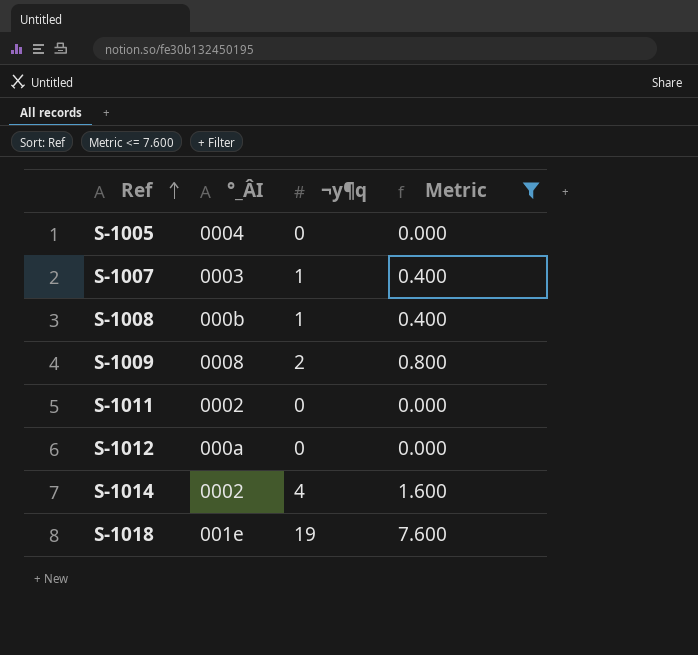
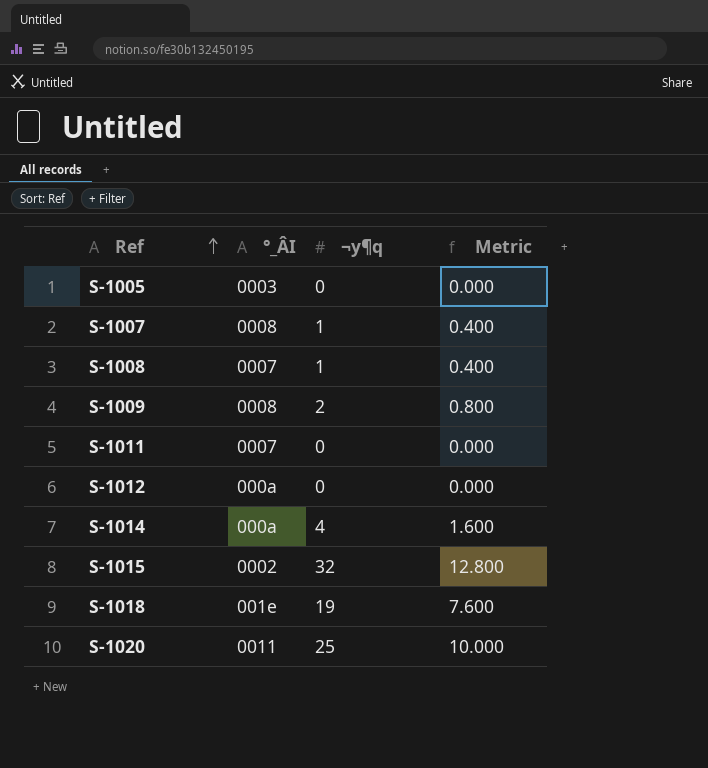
filter: Metric <= 7.600 -> none
S-1005 | °_ÂI: 0004 -> 0003
S-1007 | °_ÂI: 0003 -> 0008
S-1008 | °_ÂI: 000b -> 0007
S-1011 | °_ÂI: 0002 -> 0007
S-1014 | °_ÂI: 0002 -> 000a

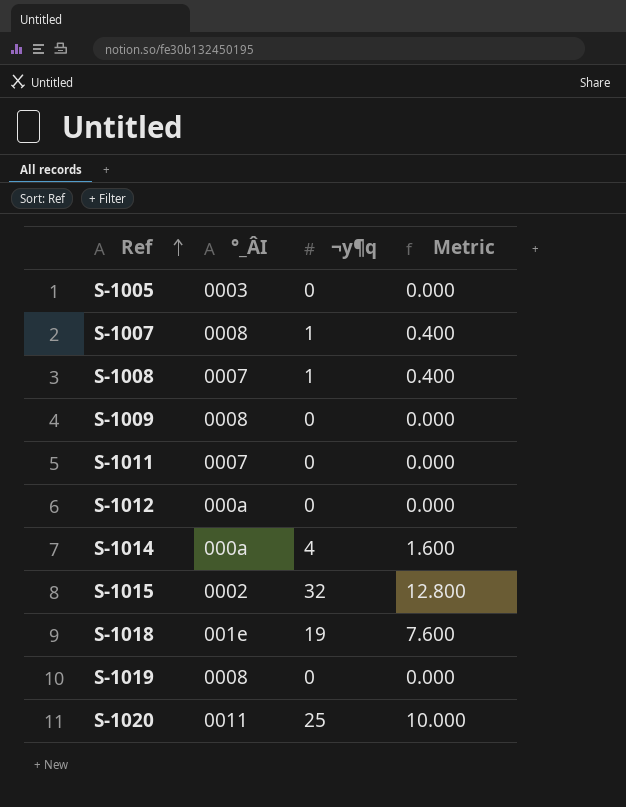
S-1009 | ¬y¶q: 2 -> 0
S-1009 | Metric: 0.800 -> 0.000
row S-1019: none -> 0008 | 0 | 0.000

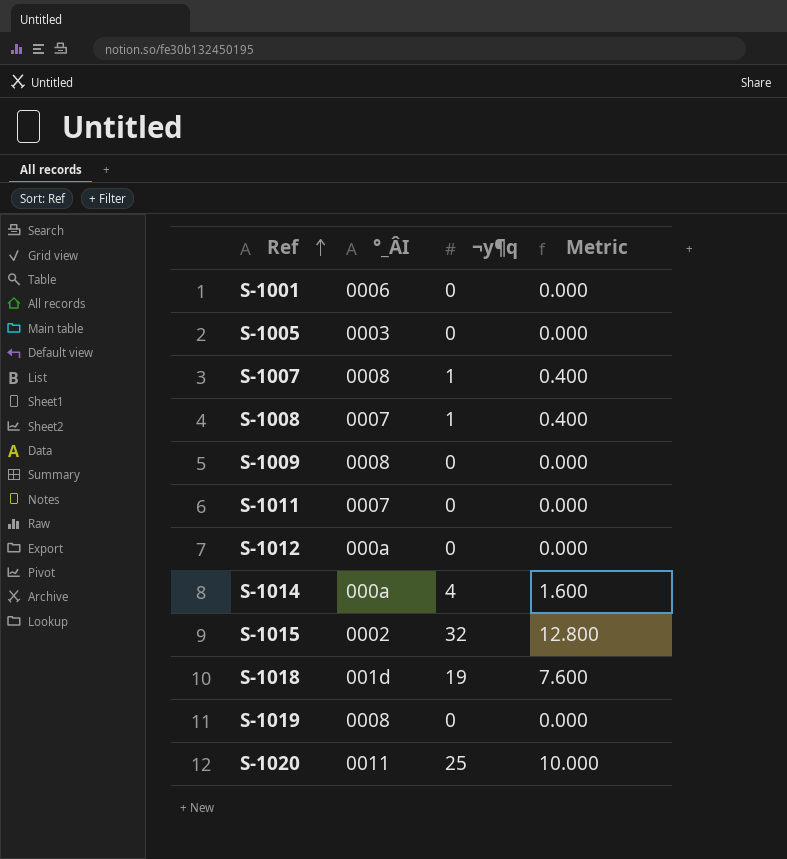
row S-1001: none -> 0006 | 0 | 0.000
S-1018 | °_ÂI: 001e -> 001d

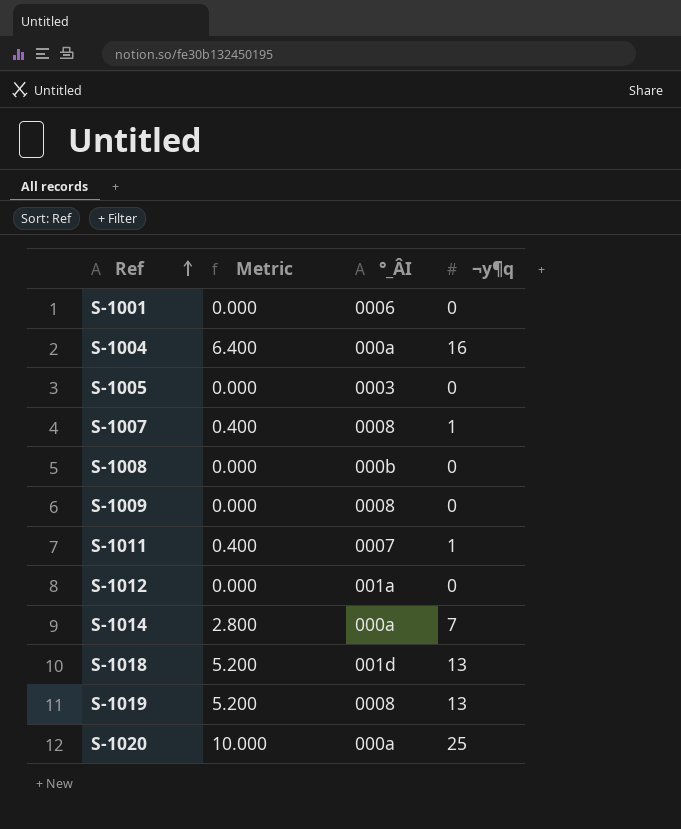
column Metric | position: 4 -> 2
row S-1015: 0002 | 32 | 12.800 -> none
row S-1004: none -> 6.400 | 000a | 16
S-1008 | Metric: 0.400 -> 0.000
S-1008 | °_ÂI: 0007 -> 000b
S-1008 | ¬y¶q: 1 -> 0
S-1011 | Metric: 0.000 -> 0.400
S-1011 | ¬y¶q: 0 -> 1
S-1012 | °_ÂI: 000a -> 001a
S-1014 | Metric: 1.600 -> 2.800
S-1014 | ¬y¶q: 4 -> 7
S-1018 | Metric: 7.600 -> 5.200
S-1018 | ¬y¶q: 19 -> 13
S-1019 | Metric: 0.000 -> 5.200
S-1019 | ¬y¶q: 0 -> 13
S-1020 | °_ÂI: 0011 -> 000a

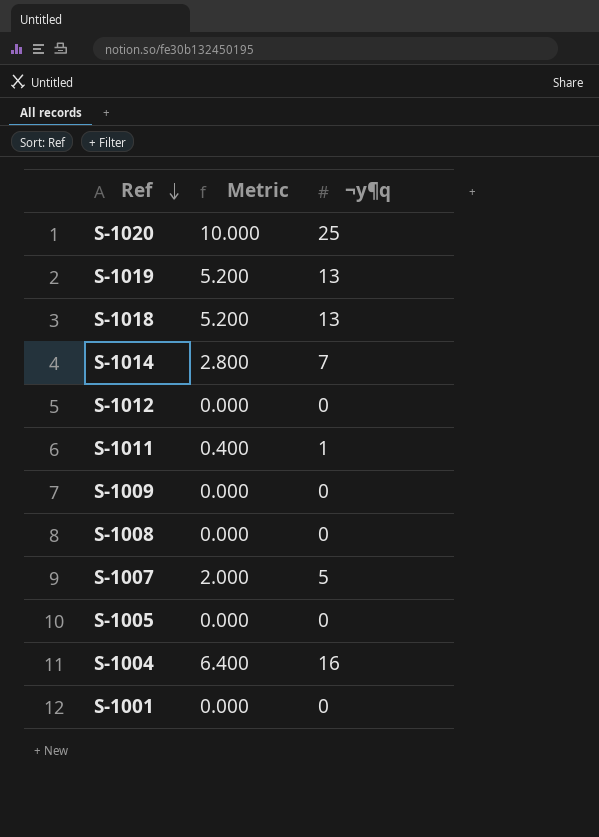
row order: Ref ascending -> Ref descending
column °_ÂI | position: 3 -> none
S-1007 | Metric: 0.400 -> 2.000
S-1007 | ¬y¶q: 1 -> 5

